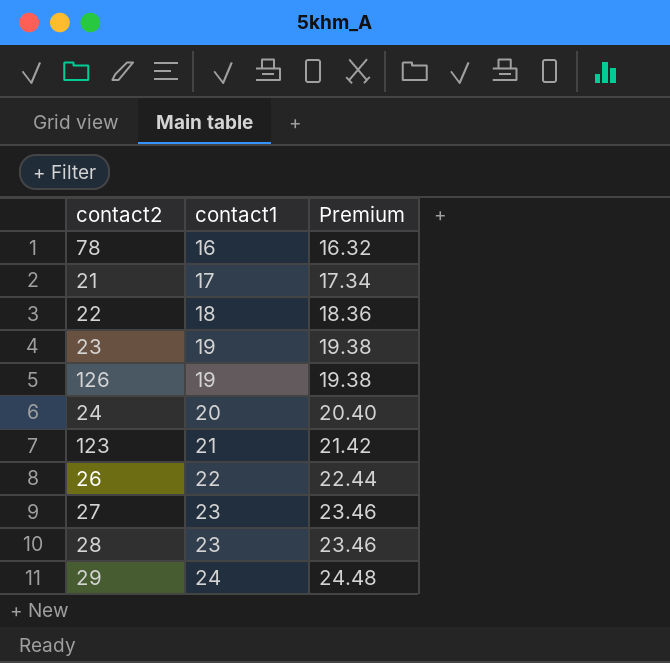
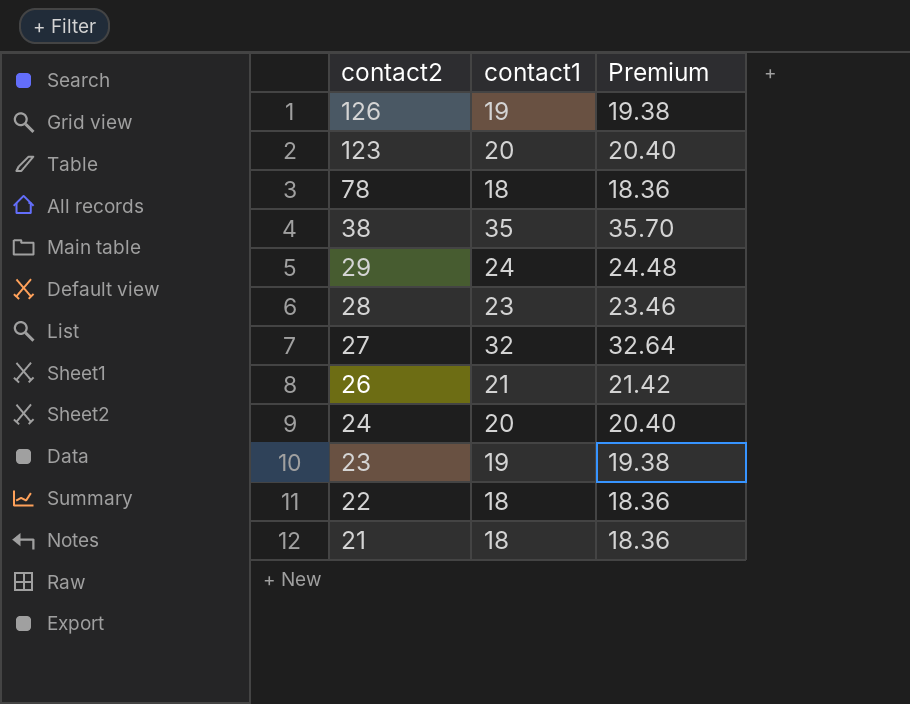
row order: contact1 ascending -> contact2 descending
123 | contact1: 21 -> 20
123 | Premium: 21.42 -> 20.40
78 | contact1: 16 -> 18
78 | Premium: 16.32 -> 18.36
row 38: none -> 35 | 35.70
27 | contact1: 23 -> 32
27 | Premium: 23.46 -> 32.64
26 | contact1: 22 -> 21
26 | Premium: 22.44 -> 21.42
21 | contact1: 17 -> 18
21 | Premium: 17.34 -> 18.36

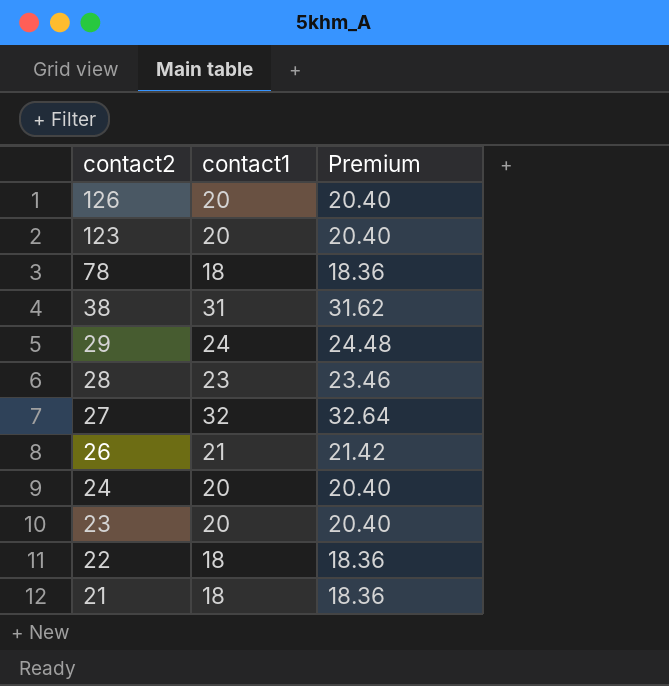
126 | contact1: 19 -> 20
126 | Premium: 19.38 -> 20.40
38 | contact1: 35 -> 31
38 | Premium: 35.70 -> 31.62
23 | contact1: 19 -> 20
23 | Premium: 19.38 -> 20.40

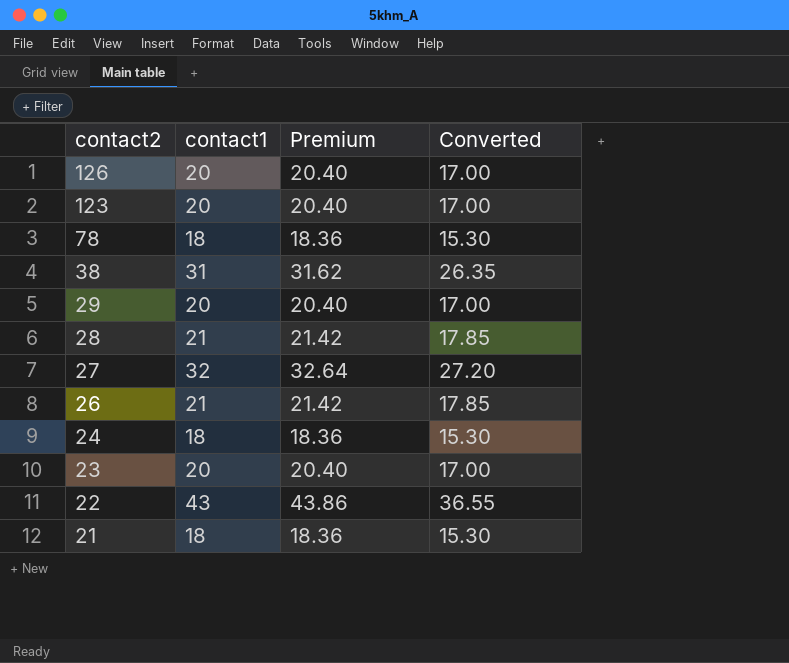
column Converted | formula: none -> [contact1] * 0.85
29 | contact1: 24 -> 20
29 | Premium: 24.48 -> 20.40
28 | contact1: 23 -> 21
28 | Premium: 23.46 -> 21.42
24 | contact1: 20 -> 18
24 | Premium: 20.40 -> 18.36
22 | contact1: 18 -> 43
22 | Premium: 18.36 -> 43.86

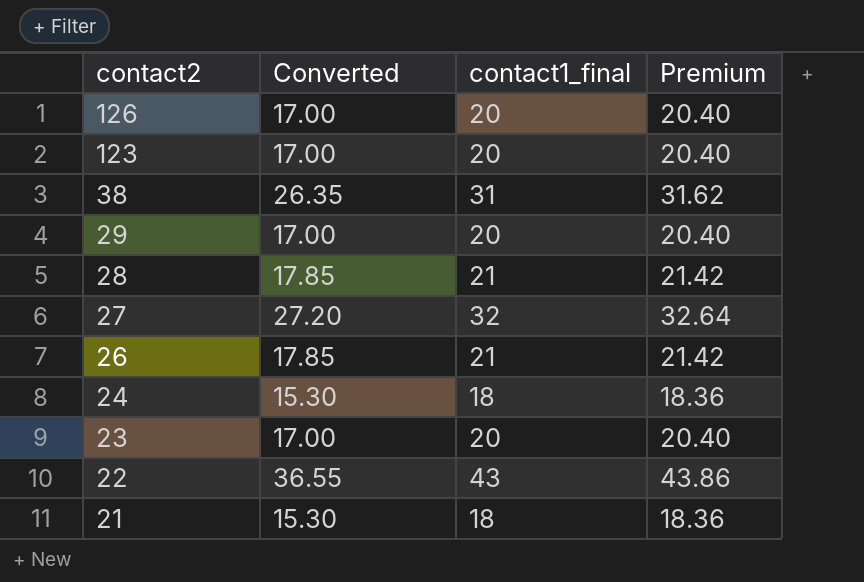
column Converted | position: 4 -> 2
column name: contact1 -> contact1_final
row 78: 18 | 18.36 | 15.30 -> none

